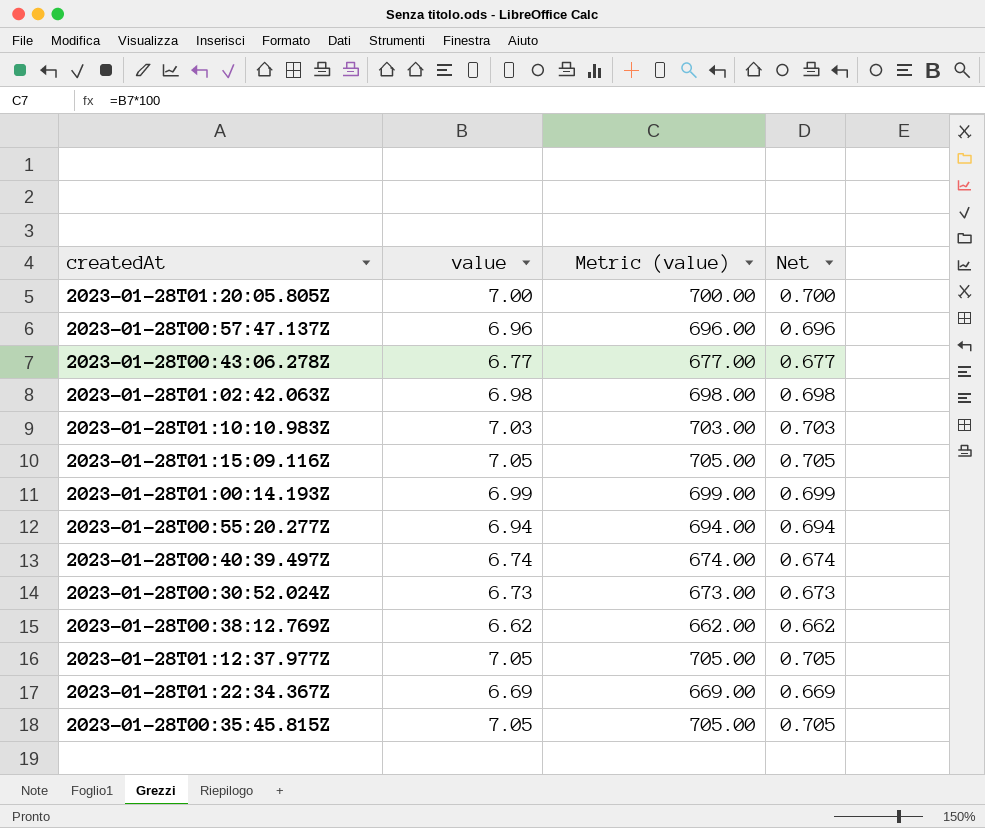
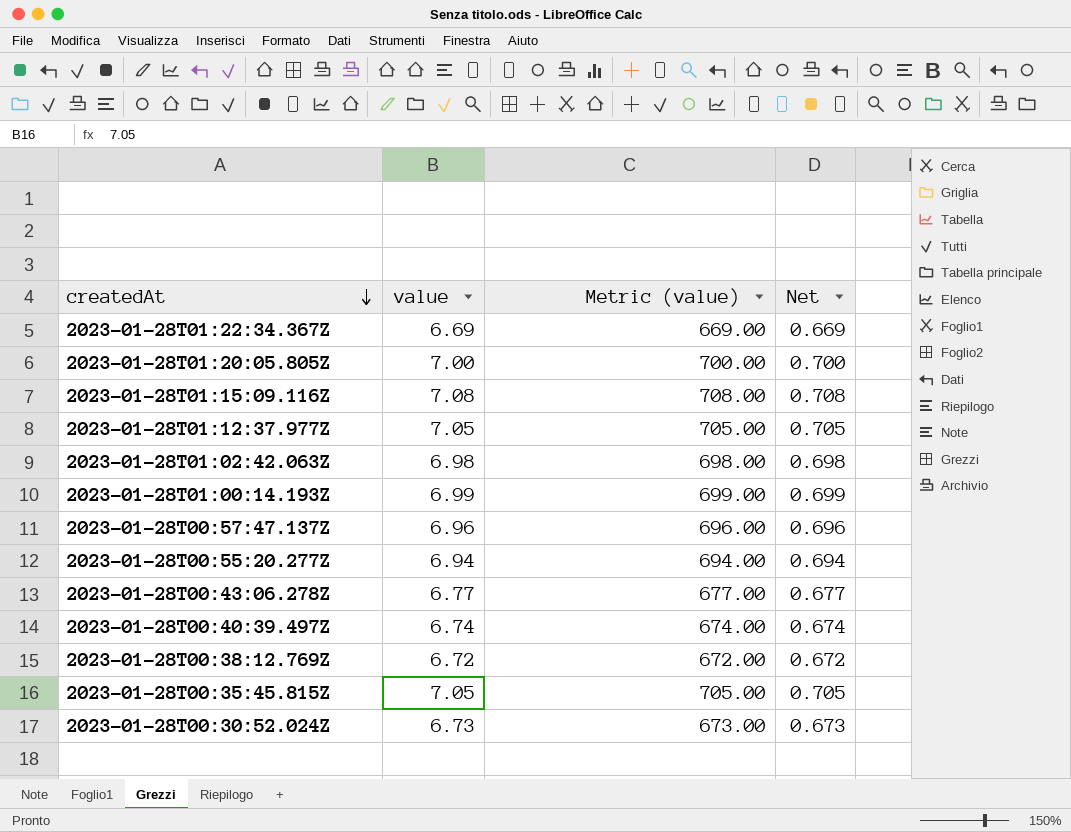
row order: none -> createdAt descending
row 2023-01-28T01:10:10.983Z: 7.03 | 703.00 | 0.703 -> none
2023-01-28T01:15:09.116Z | value: 7.05 -> 7.08
2023-01-28T01:15:09.116Z | Metric (value): 705.00 -> 708.00
2023-01-28T01:15:09.116Z | Net: 0.705 -> 0.708
2023-01-28T00:38:12.769Z | value: 6.62 -> 6.72
2023-01-28T00:38:12.769Z | Metric (value): 662.00 -> 672.00
2023-01-28T00:38:12.769Z | Net: 0.662 -> 0.672

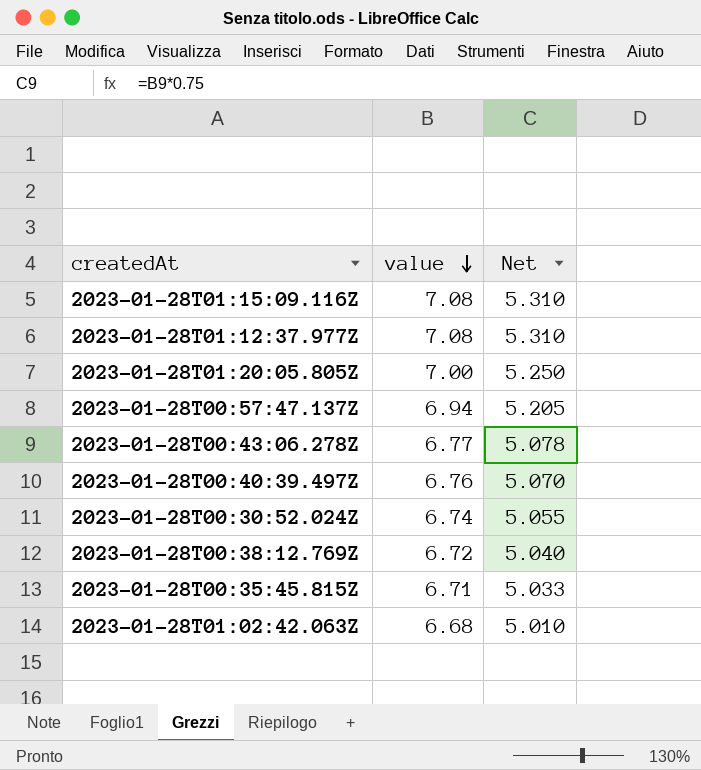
row order: createdAt descending -> value descending
column Metric (value) | formula: [value] * 100 -> none
column Net | formula: [value] * 0.1 -> [value] * 0.75
row 2023-01-28T01:22:34.367Z: 6.69 | 669.00 | 0.669 -> none
row 2023-01-28T01:00:14.193Z: 6.99 | 699.00 | 0.699 -> none
row 2023-01-28T00:55:20.277Z: 6.94 | 694.00 | 0.694 -> none
2023-01-28T01:12:37.977Z | value: 7.05 -> 7.08
2023-01-28T00:57:47.137Z | value: 6.96 -> 6.94
2023-01-28T00:40:39.497Z | value: 6.74 -> 6.76
2023-01-28T00:30:52.024Z | value: 6.73 -> 6.74
2023-01-28T00:35:45.815Z | value: 7.05 -> 6.71
2023-01-28T01:02:42.063Z | value: 6.98 -> 6.68

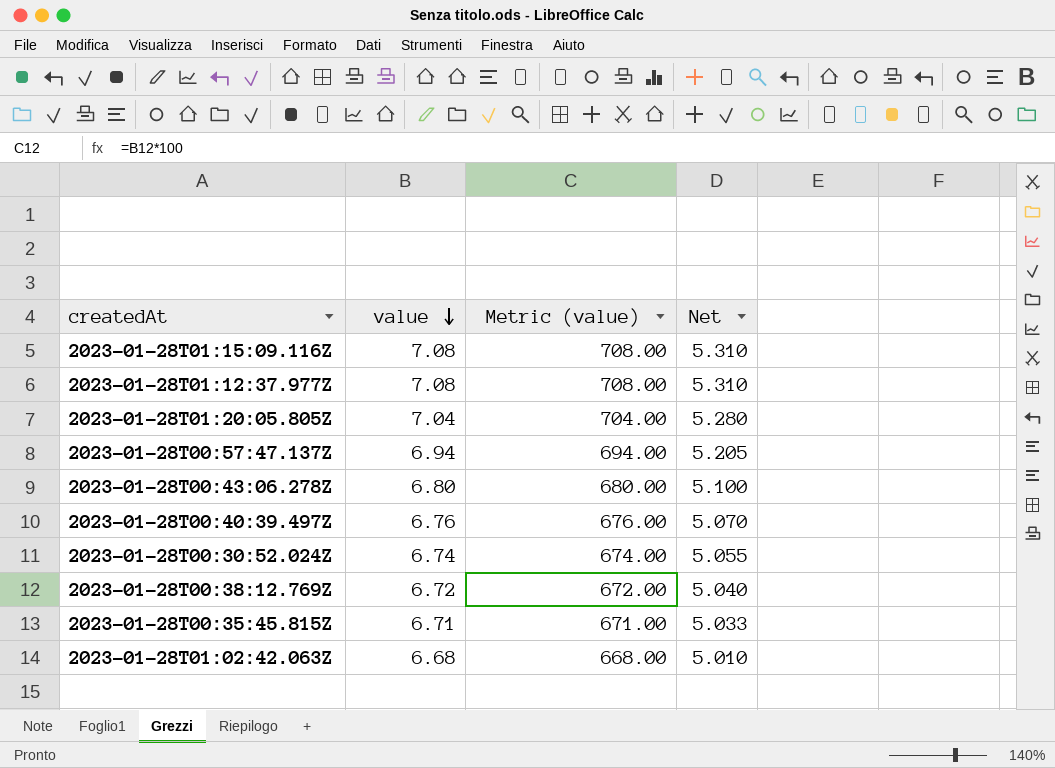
column Metric (value) | formula: none -> [value] * 100
2023-01-28T01:20:05.805Z | value: 7.00 -> 7.04
2023-01-28T01:20:05.805Z | Net: 5.250 -> 5.280
2023-01-28T00:43:06.278Z | value: 6.77 -> 6.80
2023-01-28T00:43:06.278Z | Net: 5.078 -> 5.100

